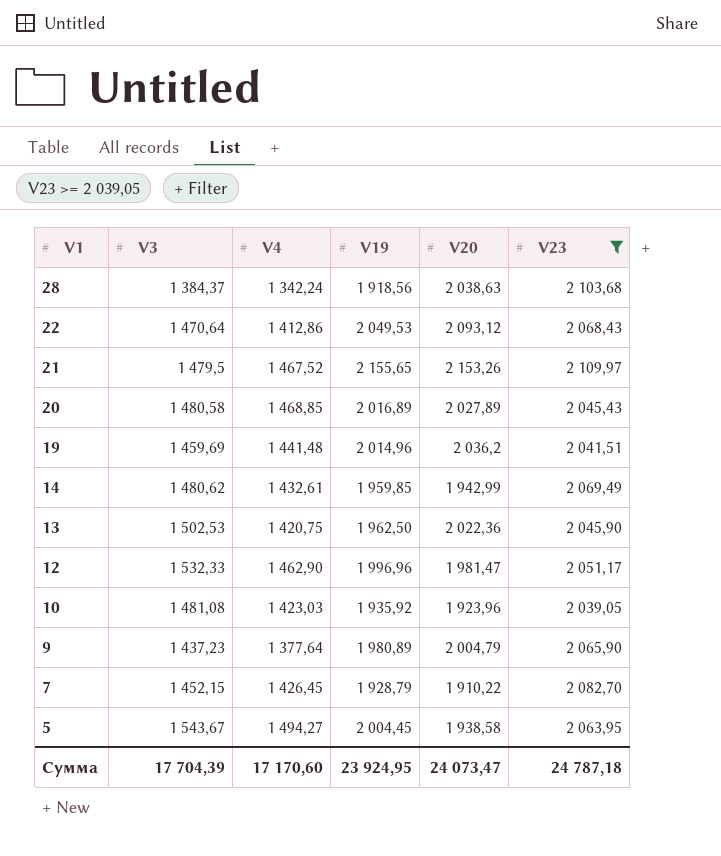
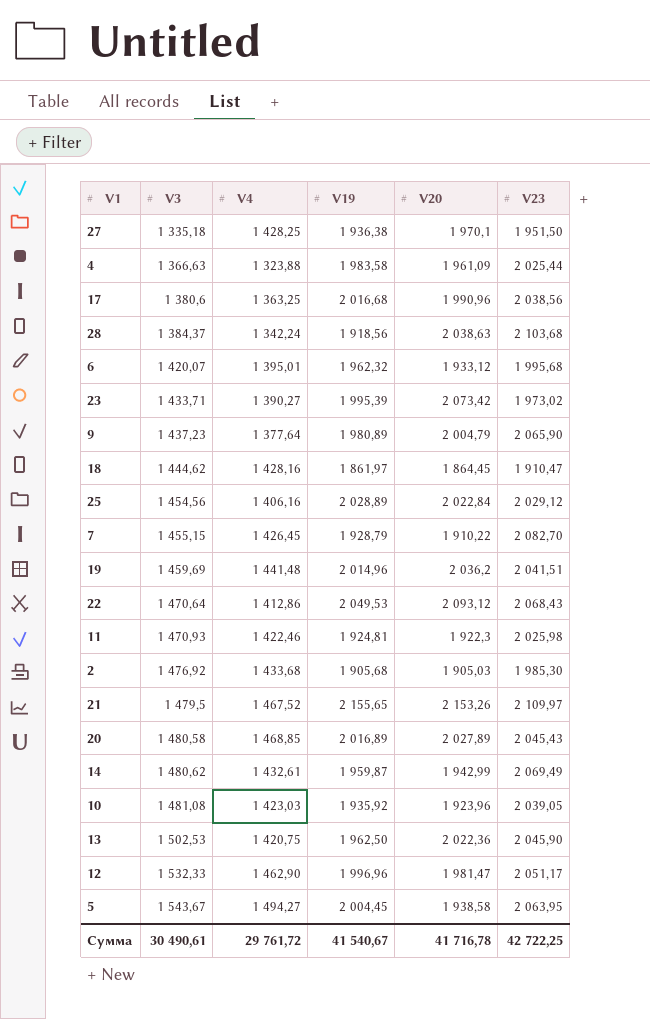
filter: V23 >= 2 039,05 -> none
row order: V1 descending -> V3 ascending
7 | V3: 1 452,15 -> 1 455,15
14 | V19: 1 959,85 -> 1 959,87
Сумма | V3: 17 704,39 -> 30 490,61
Сумма | V4: 17 170,60 -> 29 761,72
Сумма | V19: 23 924,95 -> 41 540,67
Сумма | V20: 24 073,47 -> 41 716,78
Сумма | V23: 24 787,18 -> 42 722,25

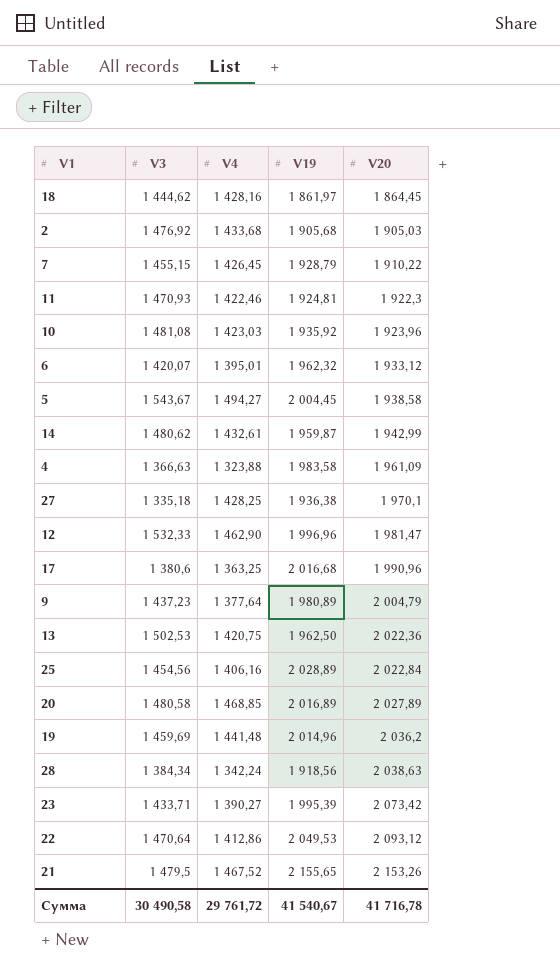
row order: V3 ascending -> V20 ascending
column V23 | position: 6 -> none
28 | V3: 1 384,37 -> 1 384,34
Сумма | V3: 30 490,61 -> 30 490,58

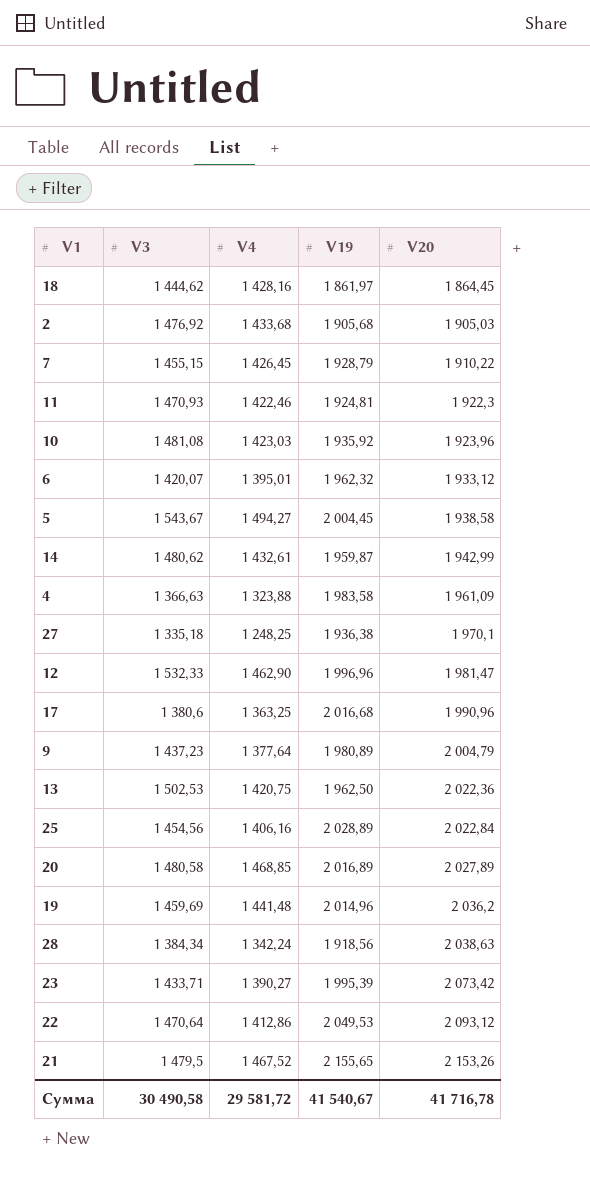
27 | V4: 1 428,25 -> 1 248,25
Сумма | V4: 29 761,72 -> 29 581,72

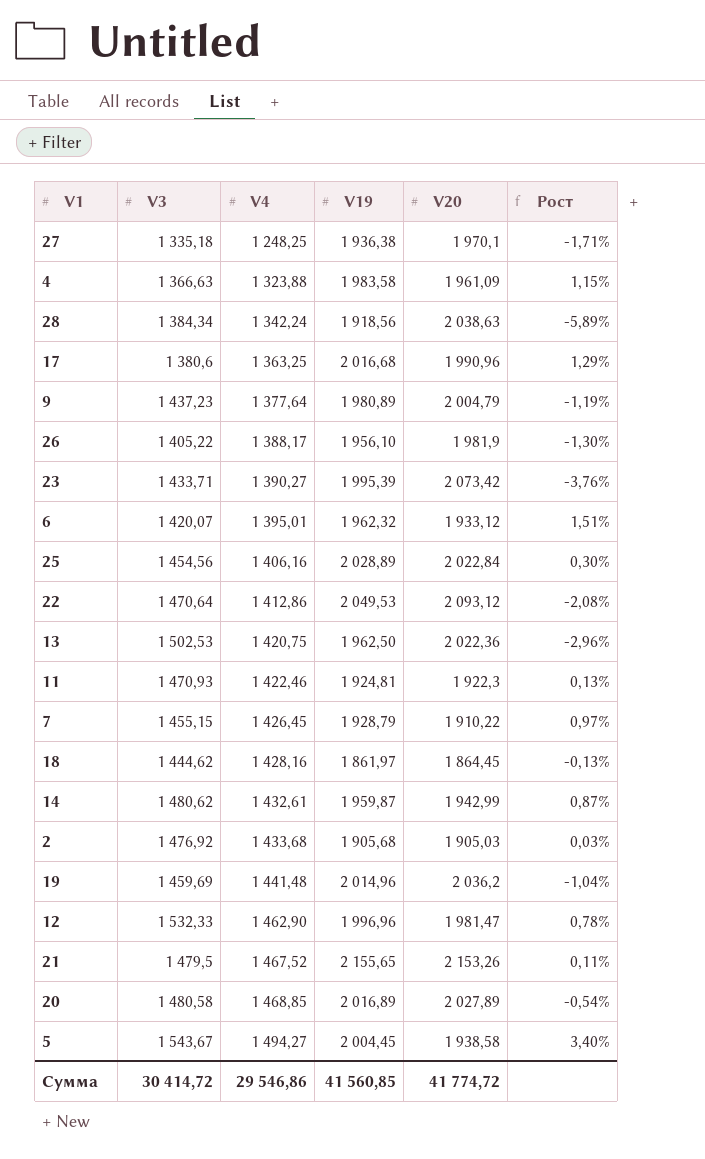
row order: V20 ascending -> V4 ascending
column Рост | formula: none -> ([V19] - [V20]) / [V20]
row 10: 1 481,08 | 1 423,03 | 1 935,92 | 1 923,96 -> none
row 26: none -> 1 405,22 | 1 388,17 | 1 956,10 | 1 981,9 | -1,30%
Сумма | V3: 30 490,58 -> 30 414,72
Сумма | V4: 29 581,72 -> 29 546,86
Сумма | V19: 41 540,67 -> 41 560,85
Сумма | V20: 41 716,78 -> 41 774,72

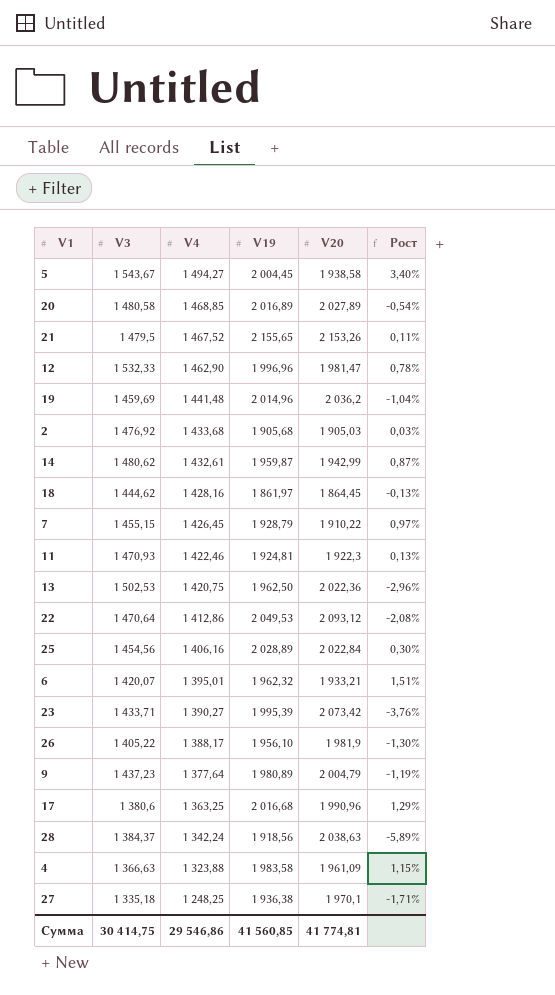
row order: V4 ascending -> V4 descending
6 | V20: 1 933,12 -> 1 933,21
28 | V3: 1 384,34 -> 1 384,37
Сумма | V3: 30 414,72 -> 30 414,75
Сумма | V20: 41 774,72 -> 41 774,81

